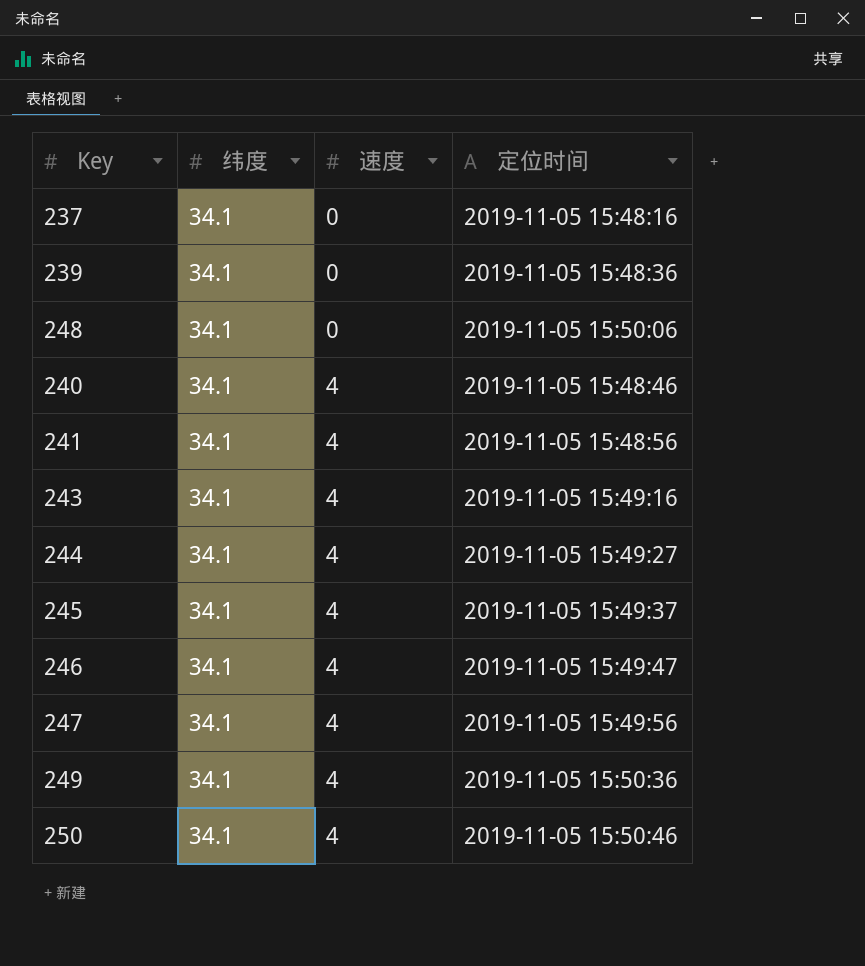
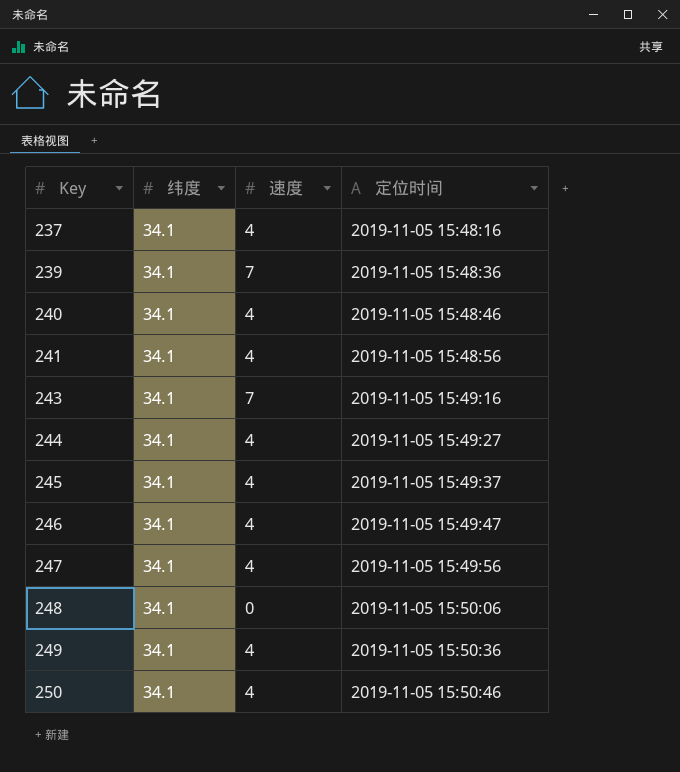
row order: 速度 ascending -> Key ascending
237 | 速度: 0 -> 4
239 | 速度: 0 -> 7
243 | 速度: 4 -> 7

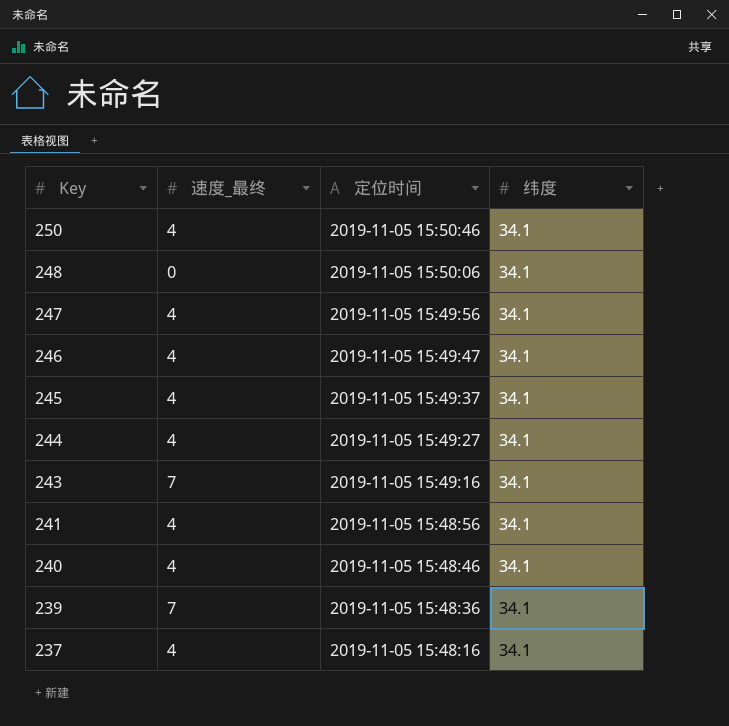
row order: Key ascending -> Key descending
column name: 速度 -> 速度_最终
column 纬度 | position: 2 -> 4
row 249: 34.1 | 4 | 2019-11-05 15:50:36 -> none

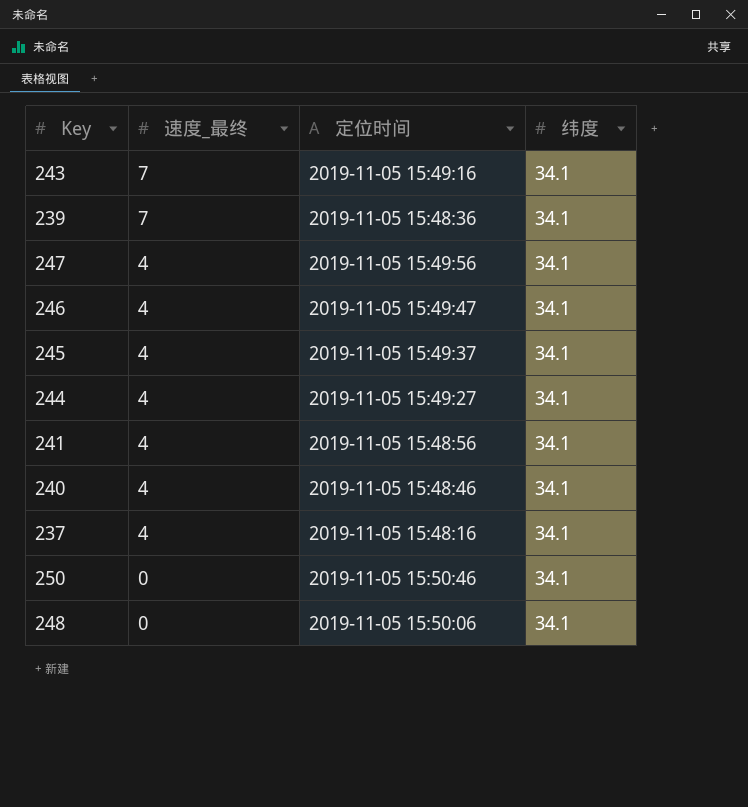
row order: Key descending -> 速度_最终 descending
250 | 速度_最终: 4 -> 0

